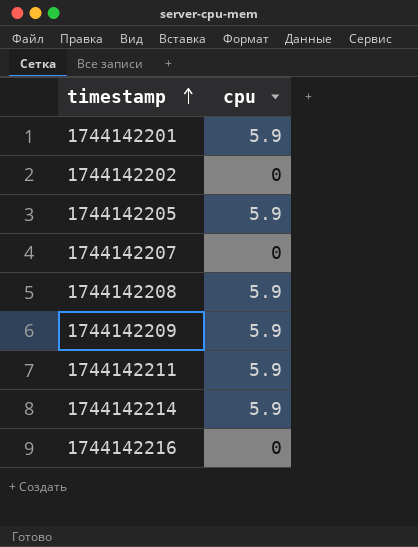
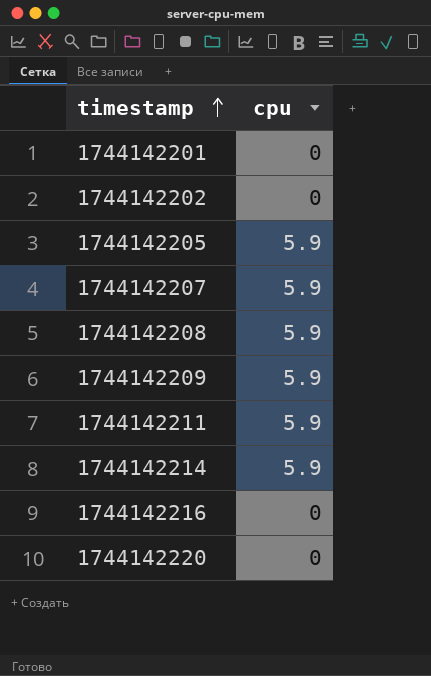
1744142201 | cpu: 5.9 -> 0
1744142207 | cpu: 0 -> 5.9
row 1744142220: none -> 0

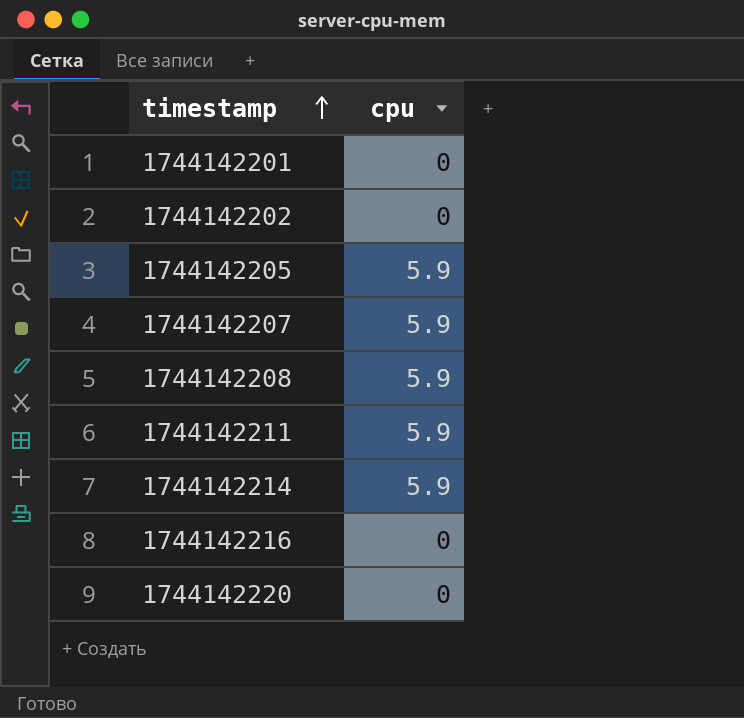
row 1744142209: 5.9 -> none

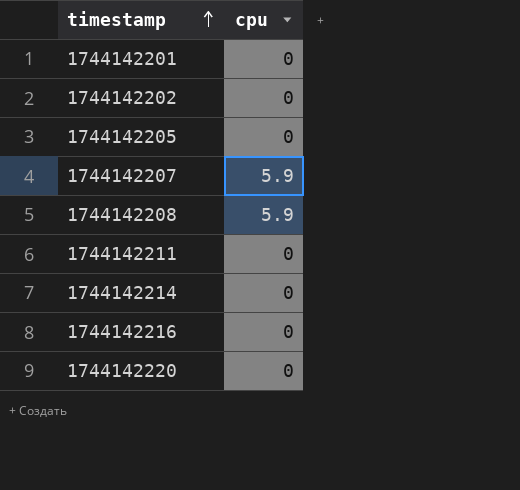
1744142205 | cpu: 5.9 -> 0
1744142211 | cpu: 5.9 -> 0
1744142214 | cpu: 5.9 -> 0

